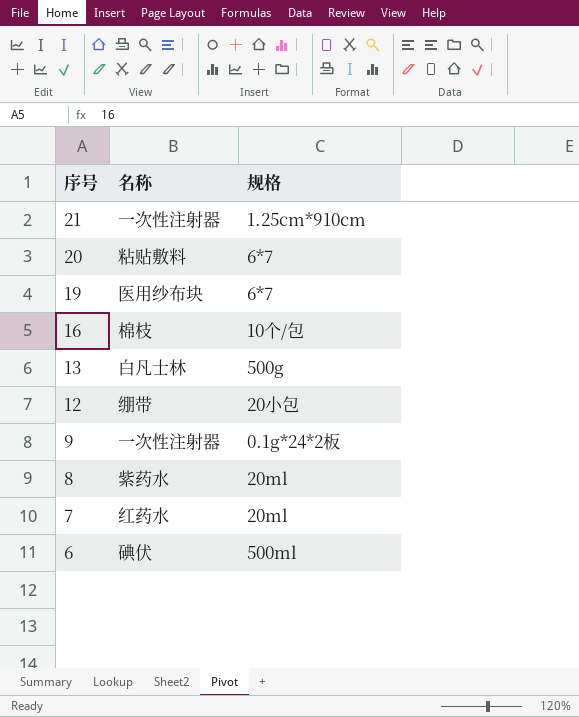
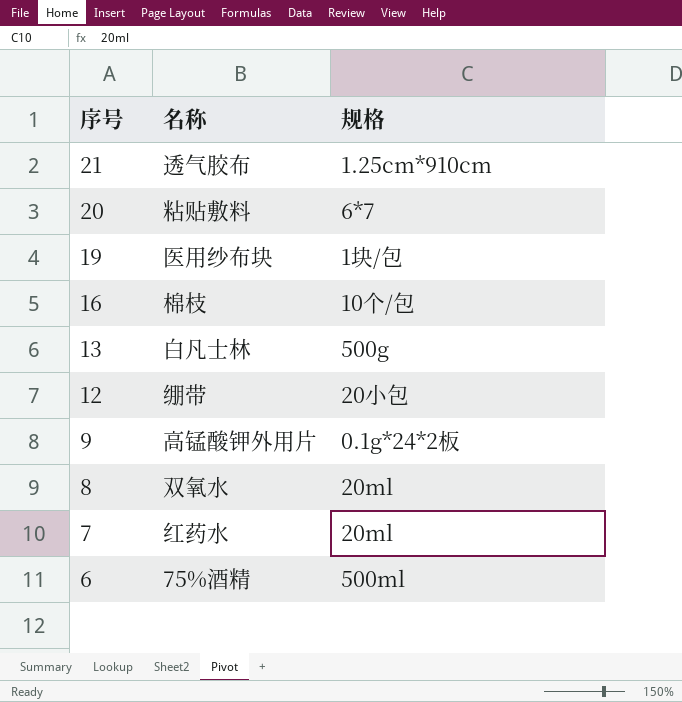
21 | 名称: 一次性注射器 -> 透气胶布
19 | 规格: 6*7 -> 1块/包
9 | 名称: 一次性注射器 -> 高锰酸钾外用片
8 | 名称: 紫药水 -> 双氧水
6 | 名称: 碘伏 -> 75%酒精

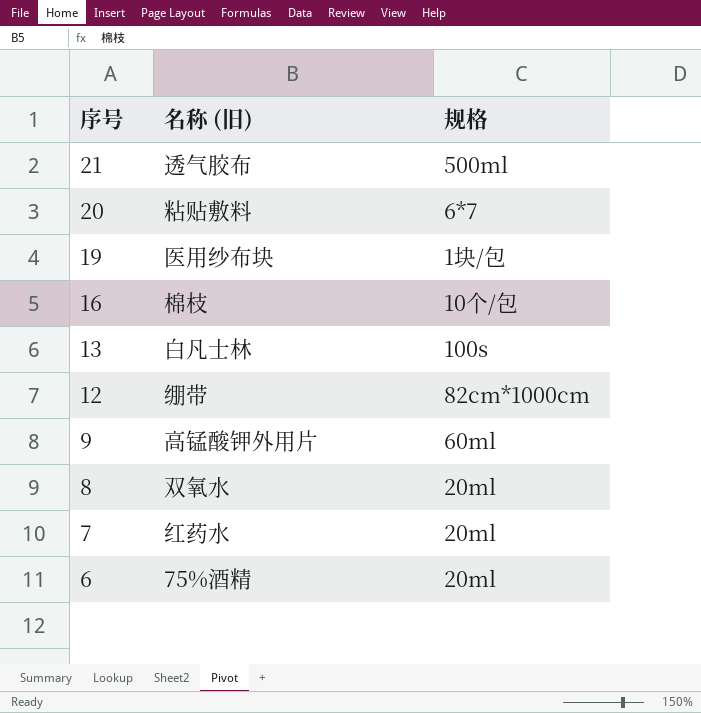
column name: 名称 -> 名称 (旧)
21 | 规格: 1.25cm*910cm -> 500ml
13 | 规格: 500g -> 100s
12 | 规格: 20小包 -> 82cm*1000cm
9 | 规格: 0.1g*24*2板 -> 60ml
6 | 规格: 500ml -> 20ml

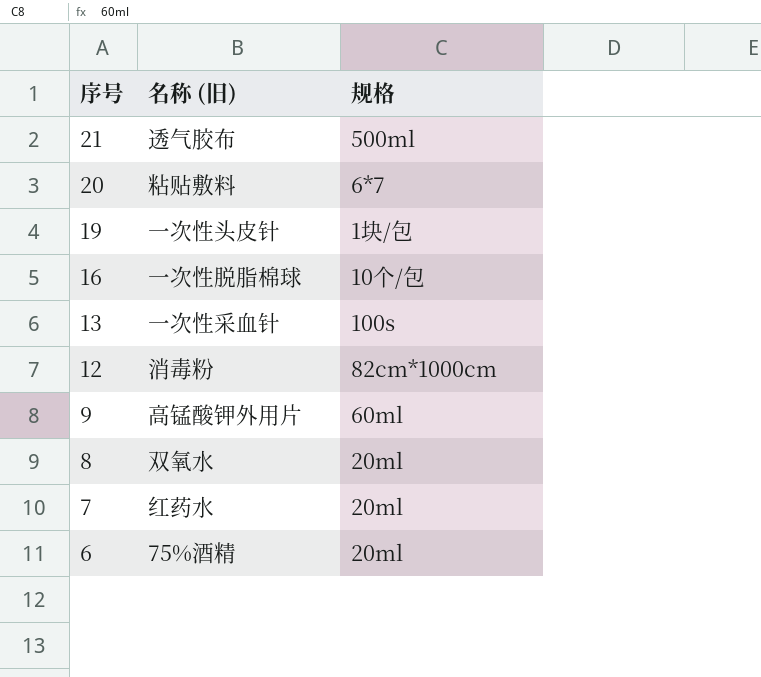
19 | 名称 (旧): 医用纱布块 -> 一次性头皮针
16 | 名称 (旧): 棉枝 -> 一次性脱脂棉球
13 | 名称 (旧): 白凡士林 -> 一次性采血针
12 | 名称 (旧): 绷带 -> 消毒粉

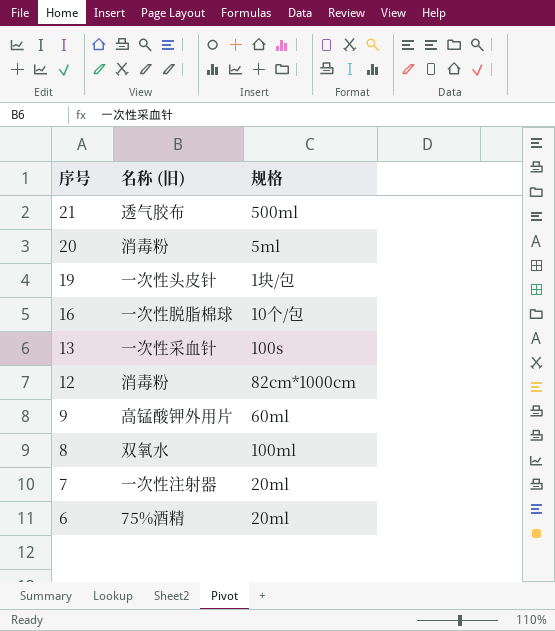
20 | 名称 (旧): 粘贴敷料 -> 消毒粉
20 | 规格: 6*7 -> 5ml
8 | 规格: 20ml -> 100ml
7 | 名称 (旧): 红药水 -> 一次性注射器

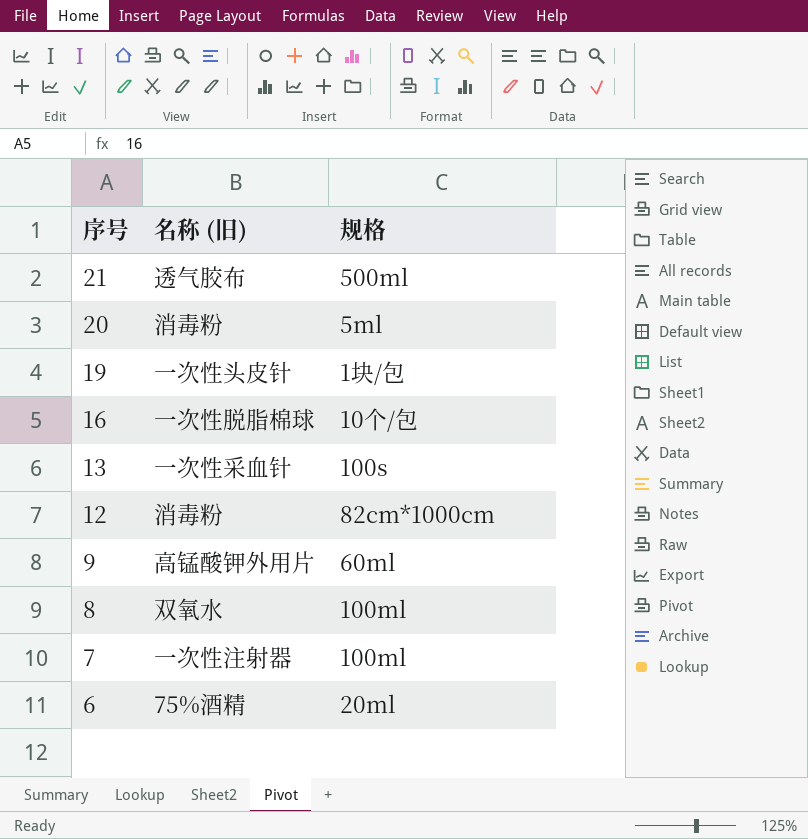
7 | 规格: 20ml -> 100ml

